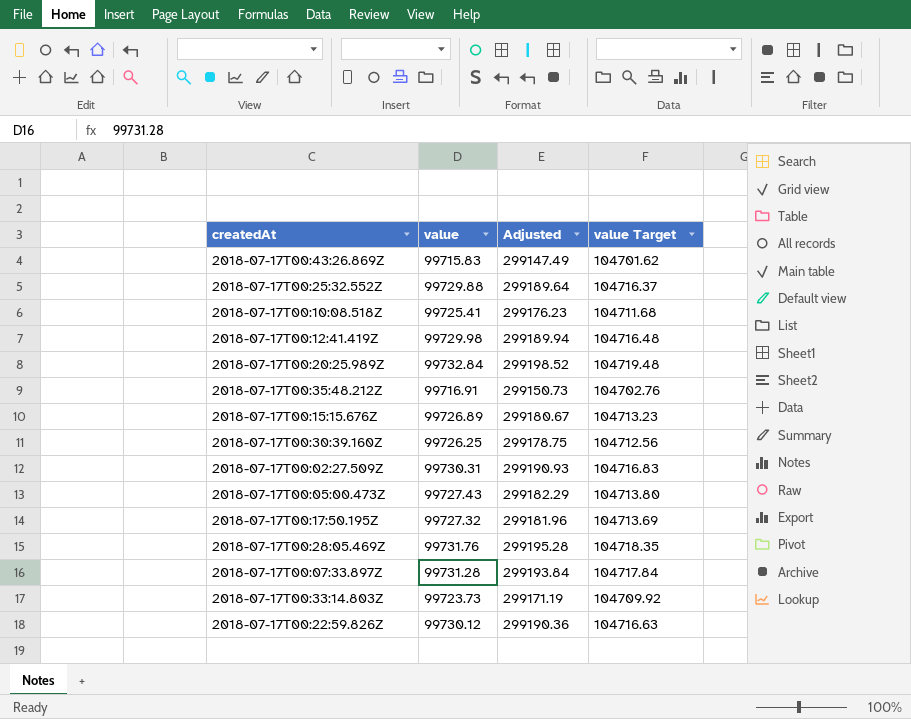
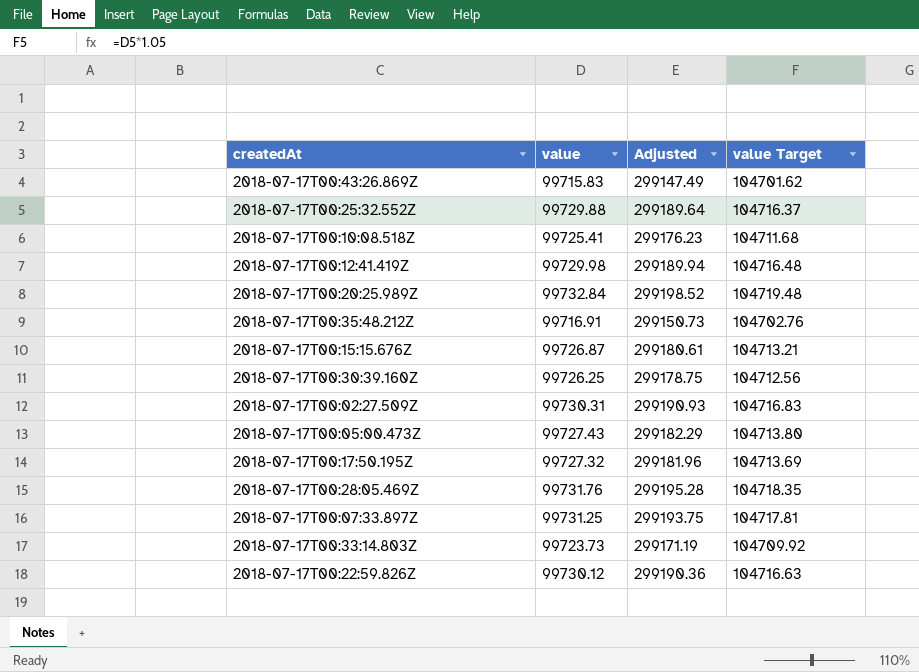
2018-07-17T00:15:15.676Z | value: 99726.89 -> 99726.87
2018-07-17T00:15:15.676Z | Adjusted: 299180.67 -> 299180.61
2018-07-17T00:15:15.676Z | value Target: 104713.23 -> 104713.21
2018-07-17T00:07:33.897Z | value: 99731.28 -> 99731.25
2018-07-17T00:07:33.897Z | Adjusted: 299193.84 -> 299193.75
2018-07-17T00:07:33.897Z | value Target: 104717.84 -> 104717.81

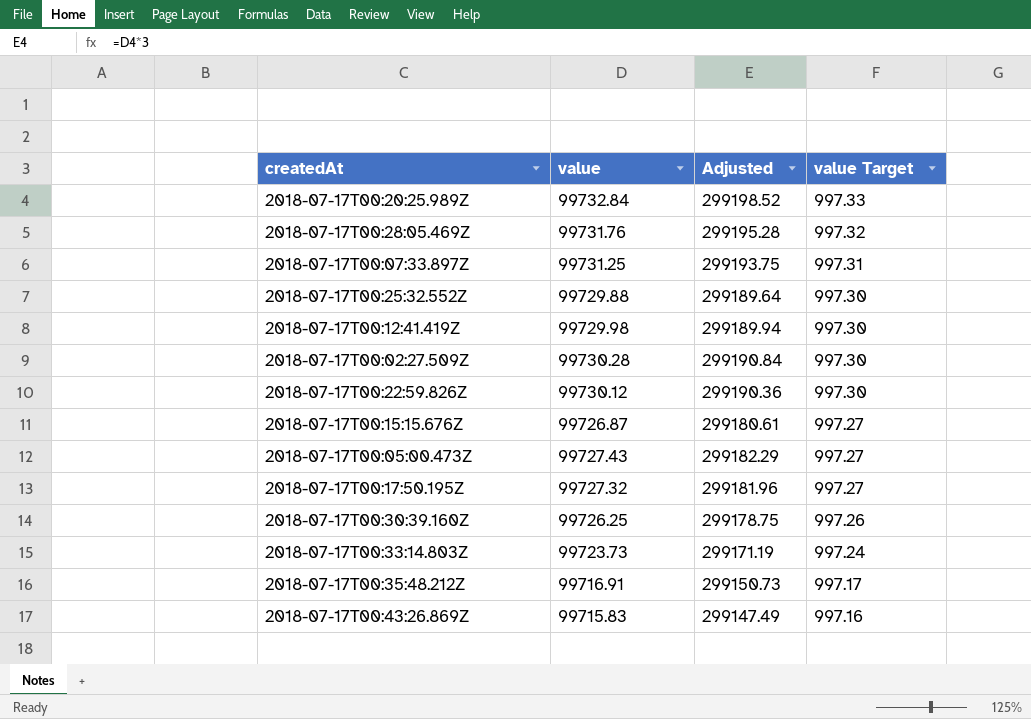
row order: none -> value Target descending
column value Target | formula: [value] * 1.05 -> [value] * 0.01
row 2018-07-17T00:10:08.518Z: 99725.41 | 299176.23 | 104711.68 -> none
2018-07-17T00:02:27.509Z | value: 99730.31 -> 99730.28
2018-07-17T00:02:27.509Z | Adjusted: 299190.93 -> 299190.84

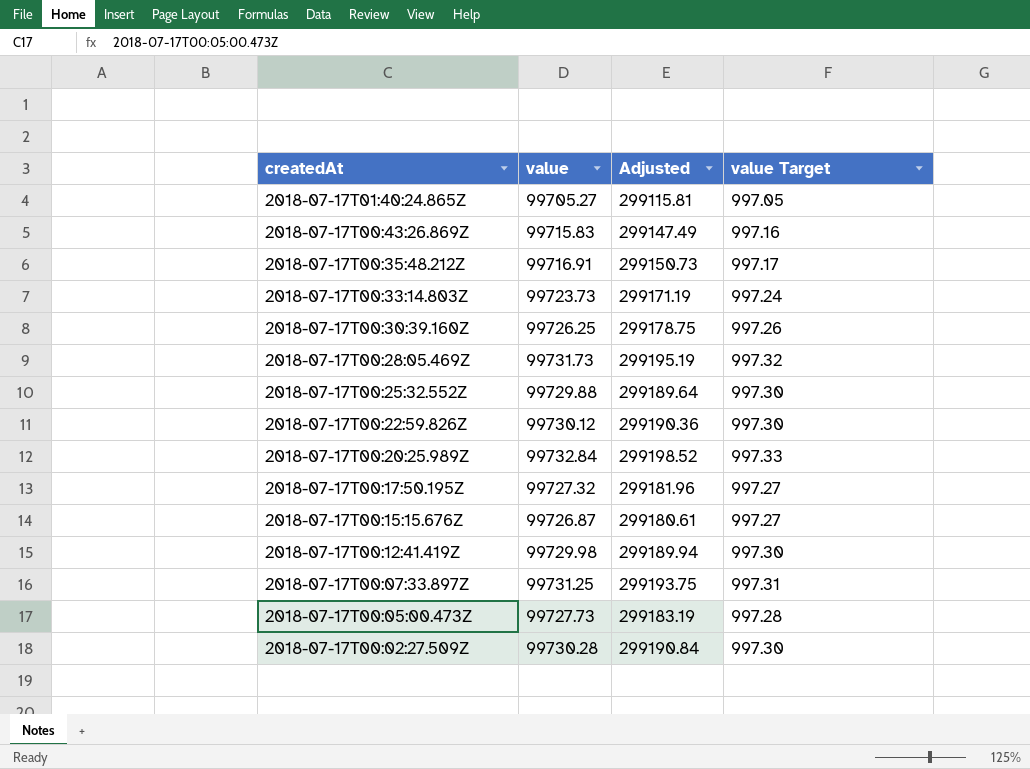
row order: value Target descending -> createdAt descending
row 2018-07-17T01:40:24.865Z: none -> 99705.27 | 299115.81 | 997.05
2018-07-17T00:28:05.469Z | value: 99731.76 -> 99731.73
2018-07-17T00:28:05.469Z | Adjusted: 299195.28 -> 299195.19
2018-07-17T00:05:00.473Z | value: 99727.43 -> 99727.73
2018-07-17T00:05:00.473Z | Adjusted: 299182.29 -> 299183.19
2018-07-17T00:05:00.473Z | value Target: 997.27 -> 997.28

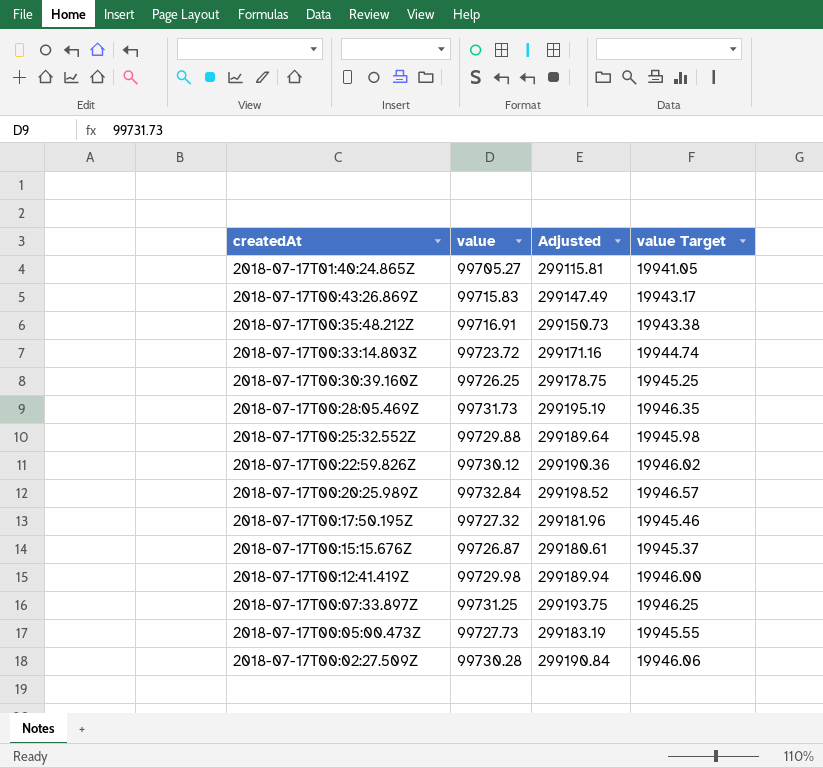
column value Target | formula: [value] * 0.01 -> [value] * 0.2
2018-07-17T00:33:14.803Z | value: 99723.73 -> 99723.72
2018-07-17T00:33:14.803Z | Adjusted: 299171.19 -> 299171.16

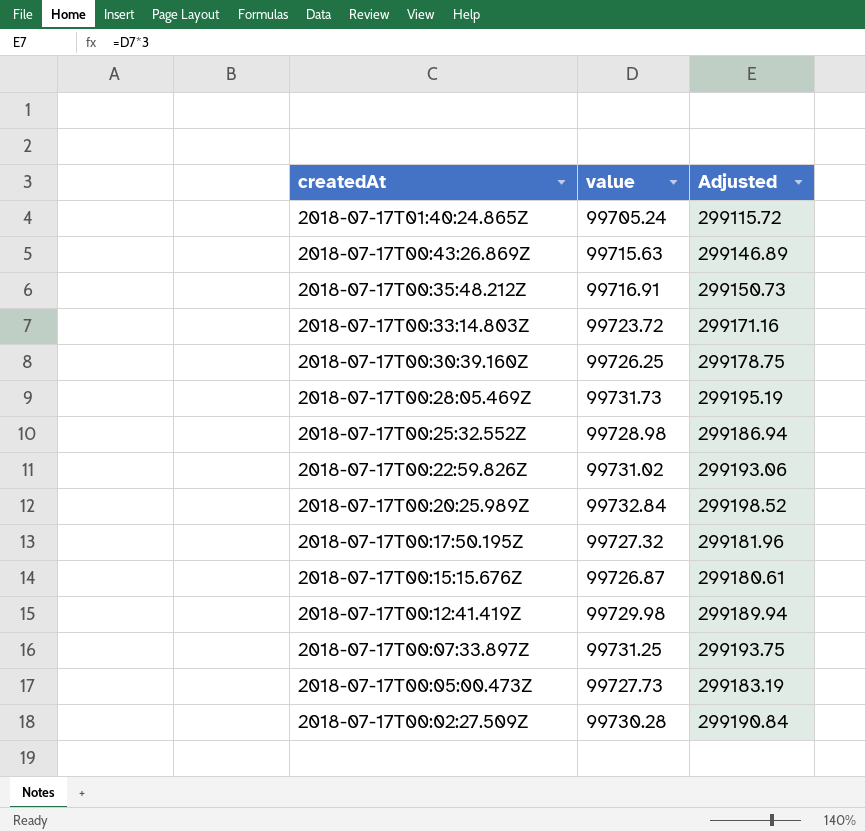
column value Target | formula: [value] * 0.2 -> none
2018-07-17T01:40:24.865Z | value: 99705.27 -> 99705.24
2018-07-17T01:40:24.865Z | Adjusted: 299115.81 -> 299115.72
2018-07-17T00:43:26.869Z | value: 99715.83 -> 99715.63
2018-07-17T00:43:26.869Z | Adjusted: 299147.49 -> 299146.89
2018-07-17T00:25:32.552Z | value: 99729.88 -> 99728.98
2018-07-17T00:25:32.552Z | Adjusted: 299189.64 -> 299186.94
2018-07-17T00:22:59.826Z | value: 99730.12 -> 99731.02
2018-07-17T00:22:59.826Z | Adjusted: 299190.36 -> 299193.06

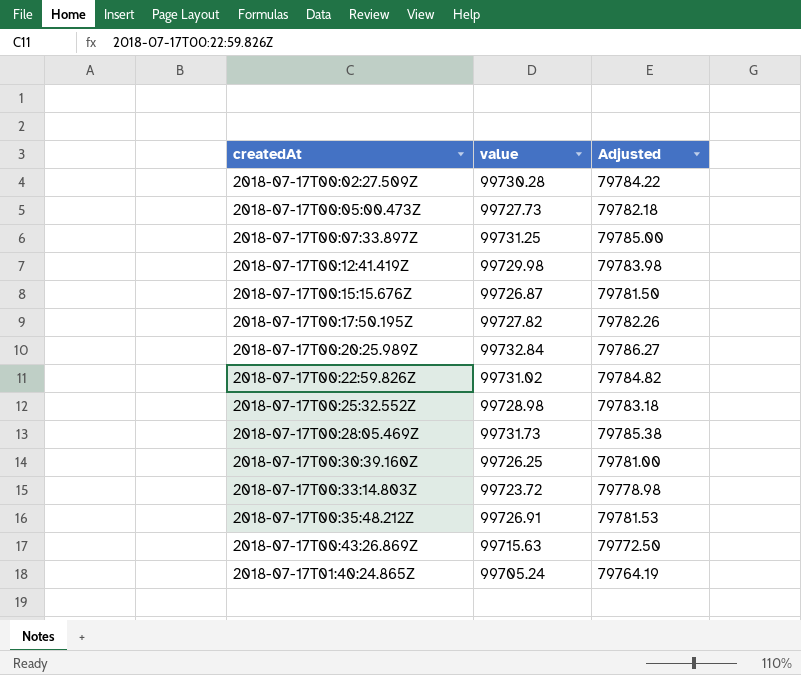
row order: createdAt descending -> createdAt ascending
column Adjusted | formula: [value] * 3 -> [value] * 0.8
2018-07-17T00:17:50.195Z | value: 99727.32 -> 99727.82
2018-07-17T00:35:48.212Z | value: 99716.91 -> 99726.91

